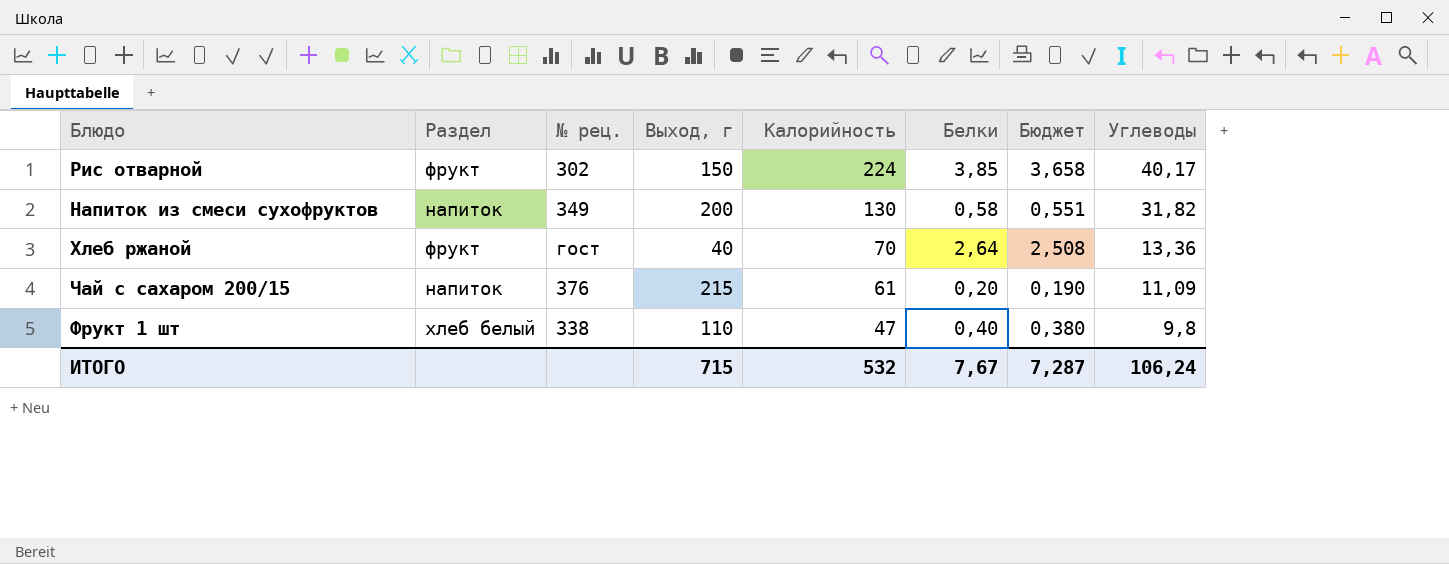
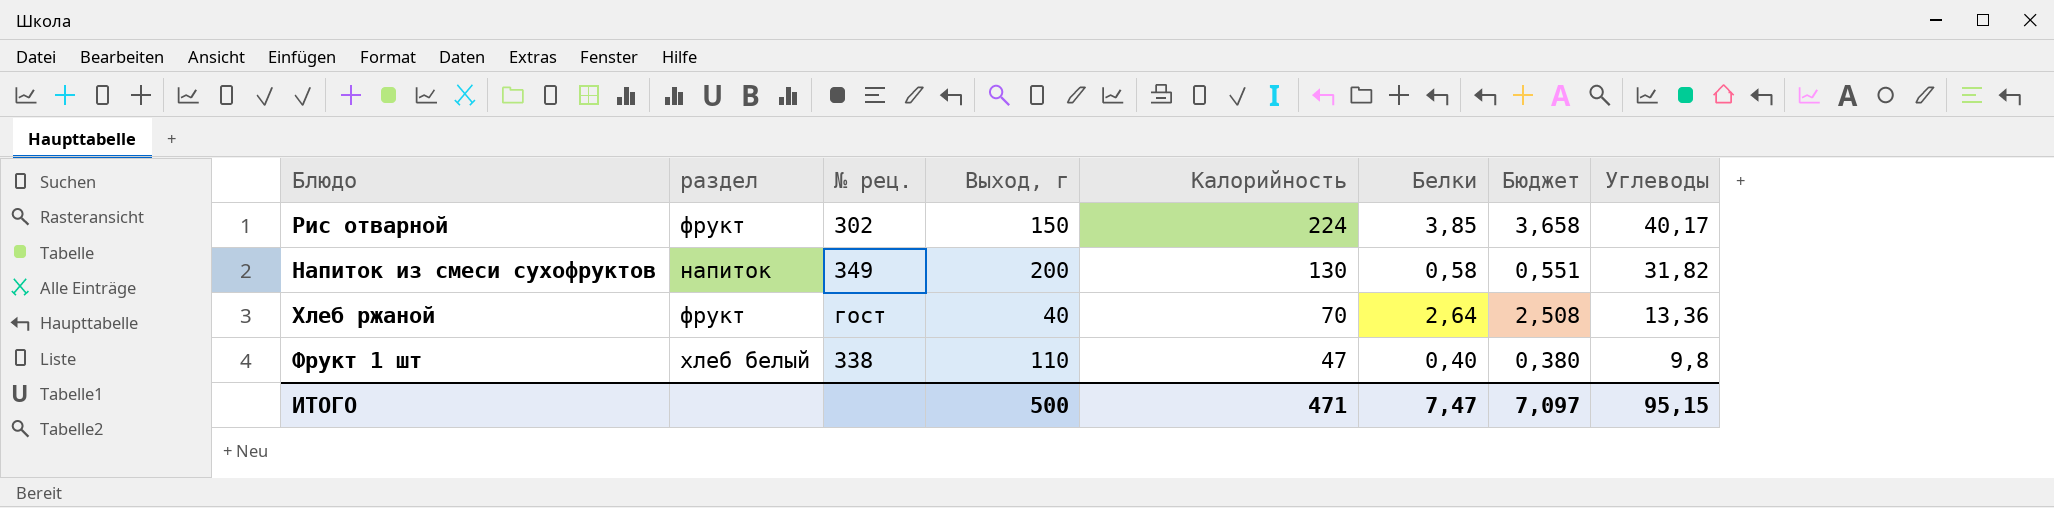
column name: Раздел -> раздел
row Чай с сахаром 200/15: напиток | 376 | 215 | 61 | 0,20 | 0,190 | 11,09 -> none
ИТОГО | Выход, г: 715 -> 500
ИТОГО | Калорийность: 532 -> 471
ИТОГО | Белки: 7,67 -> 7,47
ИТОГО | Бюджет: 7,287 -> 7,097
ИТОГО | Углеводы: 106,24 -> 95,15

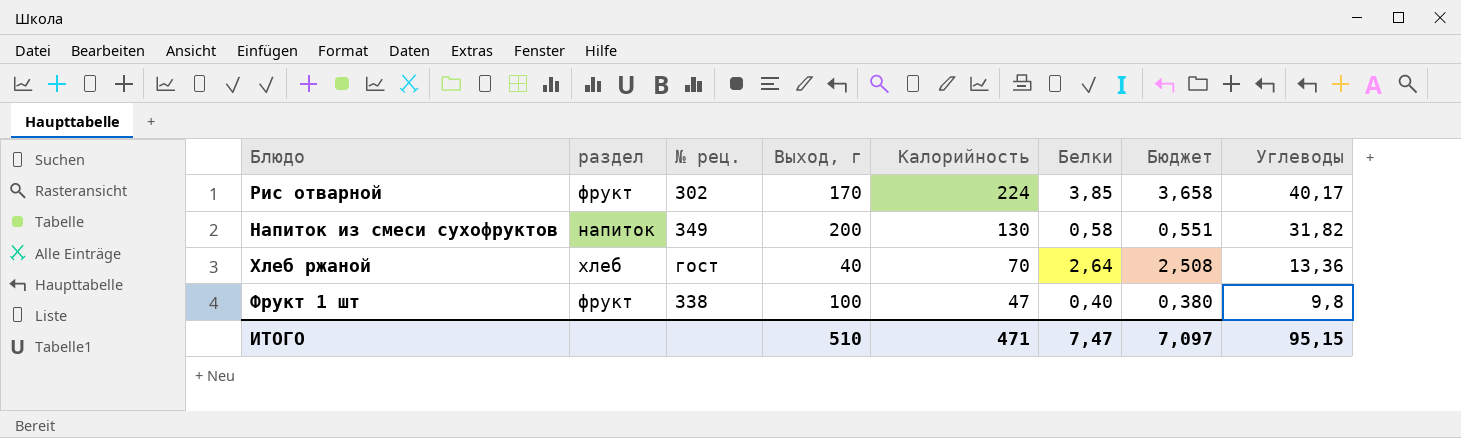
Рис отварной | Выход, г: 150 -> 170
Хлеб ржаной | раздел: фрукт -> хлеб
Фрукт 1 шт | раздел: хлеб белый -> фрукт
Фрукт 1 шт | Выход, г: 110 -> 100
ИТОГО | Выход, г: 500 -> 510

